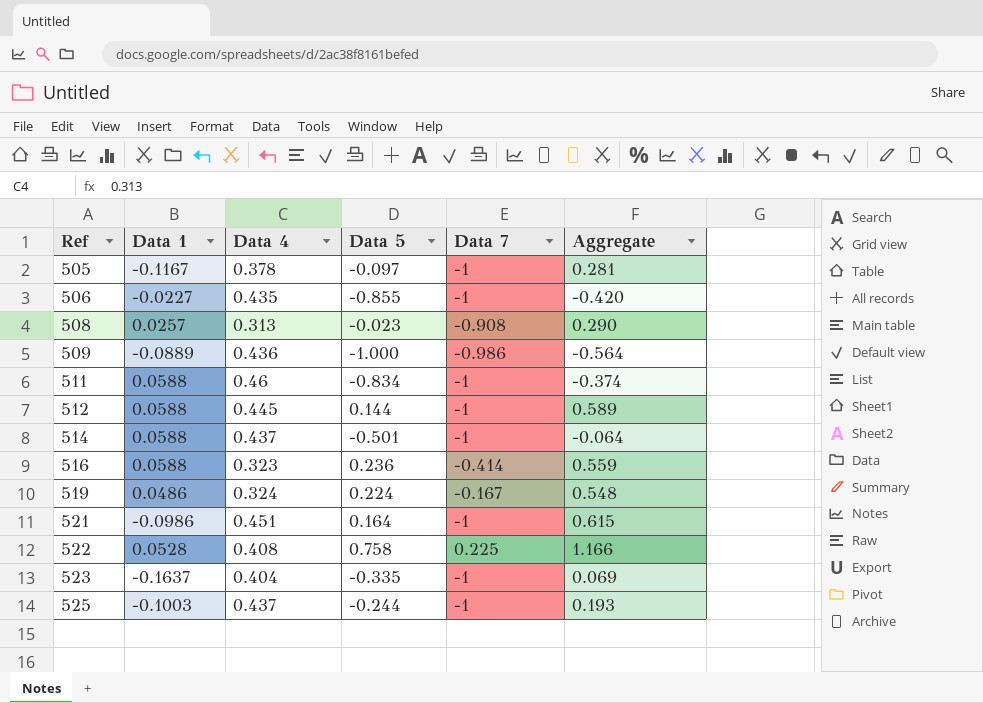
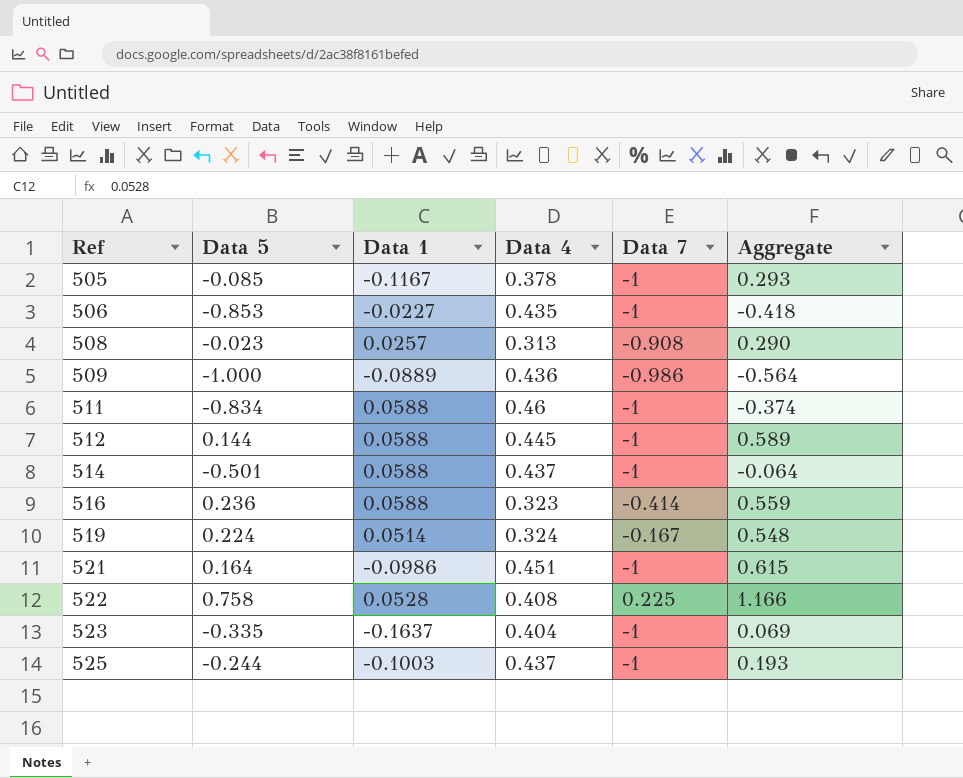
column Data 5 | position: 4 -> 2
505 | Data 5: -0.097 -> -0.085
505 | Aggregate: 0.281 -> 0.293
506 | Data 5: -0.855 -> -0.853
506 | Aggregate: -0.420 -> -0.418
519 | Data 1: 0.0486 -> 0.0514

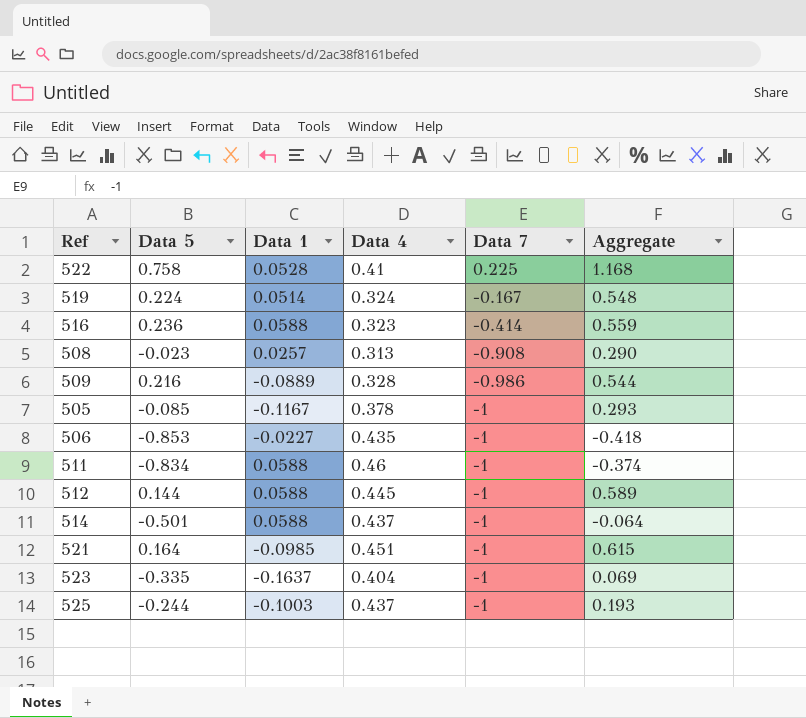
row order: Ref ascending -> Data 7 descending
522 | Data 4: 0.408 -> 0.41
522 | Aggregate: 1.166 -> 1.168
509 | Data 5: -1.000 -> 0.216
509 | Data 4: 0.436 -> 0.328
509 | Aggregate: -0.564 -> 0.544
521 | Data 1: -0.0986 -> -0.0985

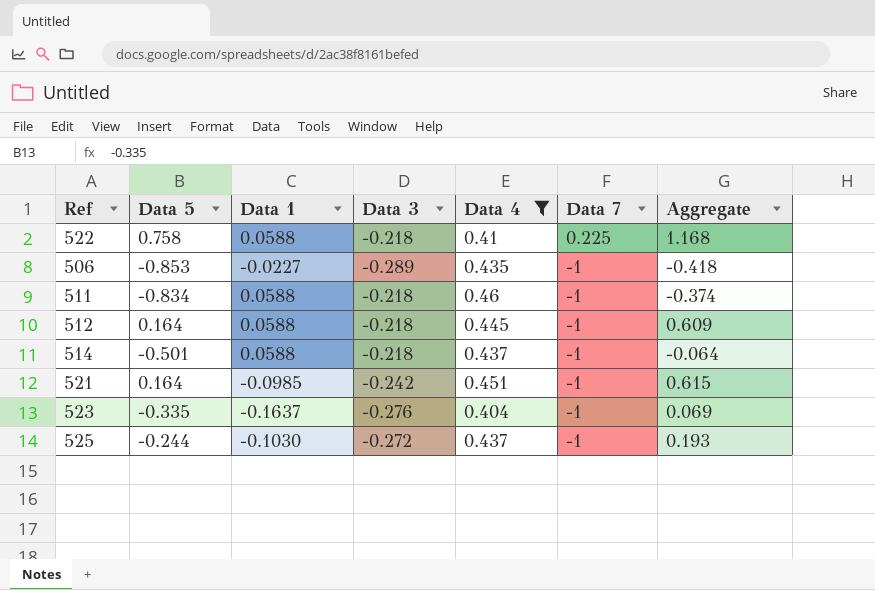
filter: none -> Data 4 >= 0.404
column Data 3 | position: none -> 4
522 | Data 1: 0.0528 -> 0.0588
512 | Data 5: 0.144 -> 0.164
512 | Aggregate: 0.589 -> 0.609
525 | Data 1: -0.1003 -> -0.1030

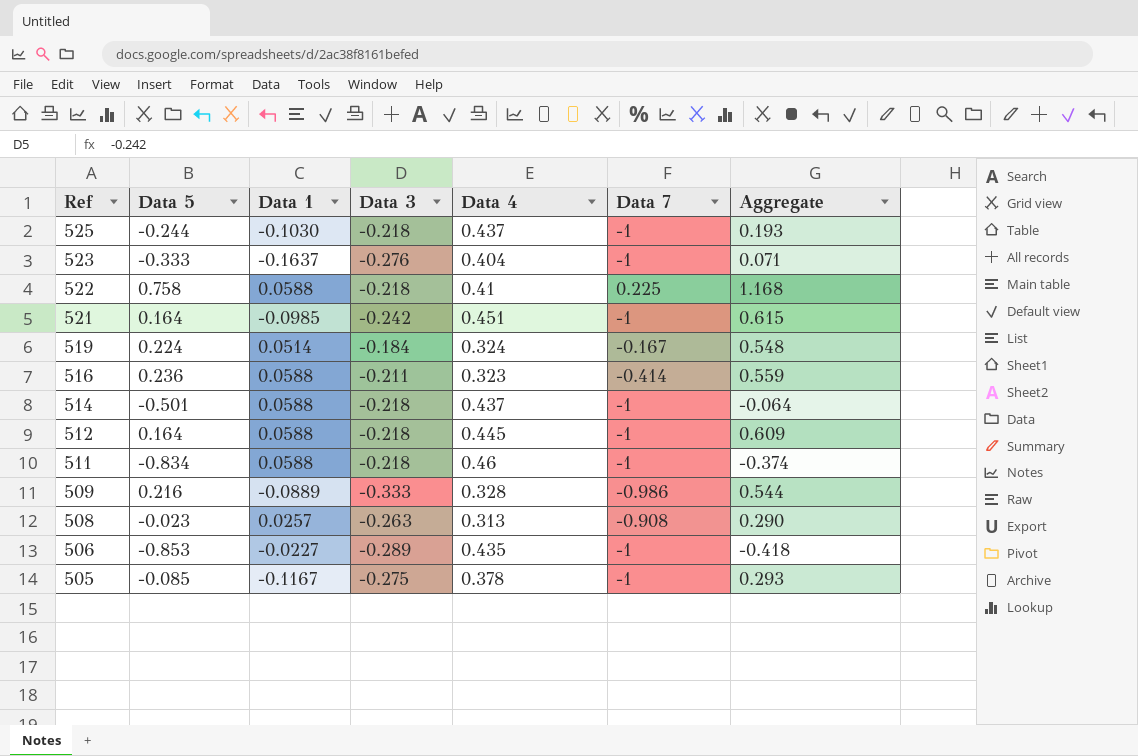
filter: Data 4 >= 0.404 -> none
row order: Data 7 descending -> Ref descending
525 | Data 3: -0.272 -> -0.218
523 | Data 5: -0.335 -> -0.333
523 | Aggregate: 0.069 -> 0.071

